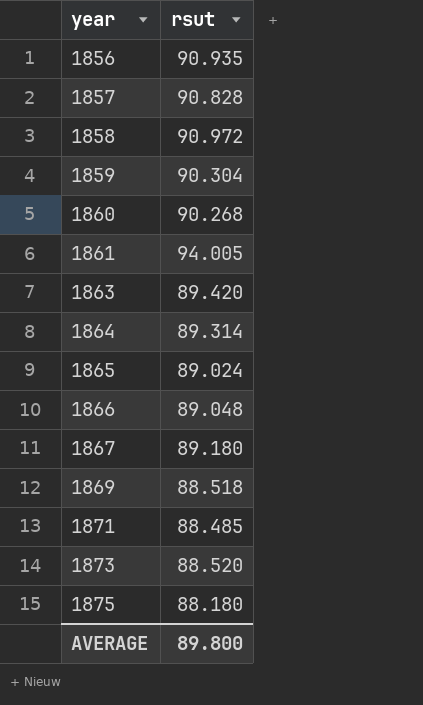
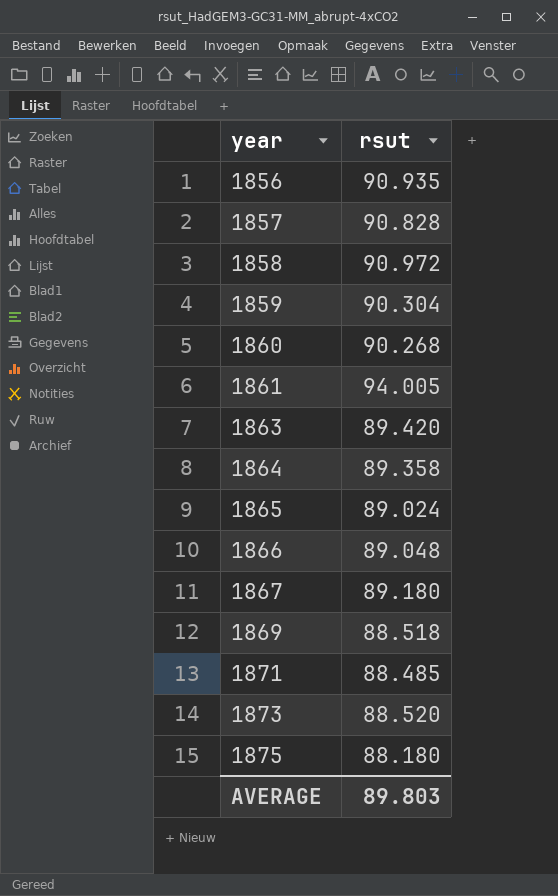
1864 | rsut: 89.314 -> 89.358
AVERAGE | rsut: 89.800 -> 89.803

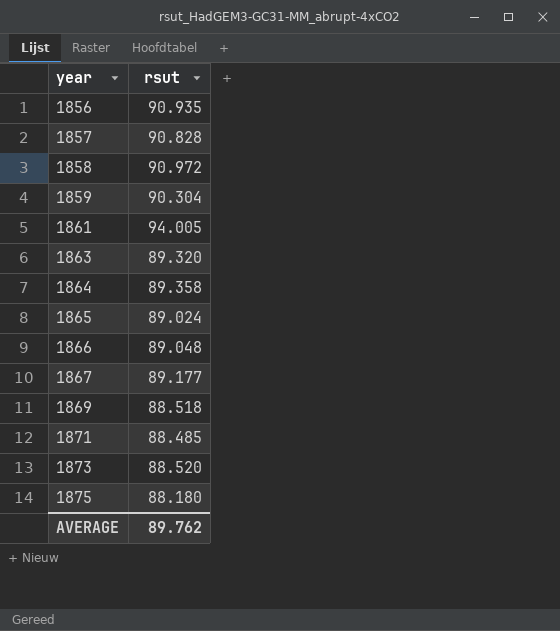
row 1860: 90.268 -> none
1863 | rsut: 89.420 -> 89.320
1867 | rsut: 89.180 -> 89.177
AVERAGE | rsut: 89.803 -> 89.762

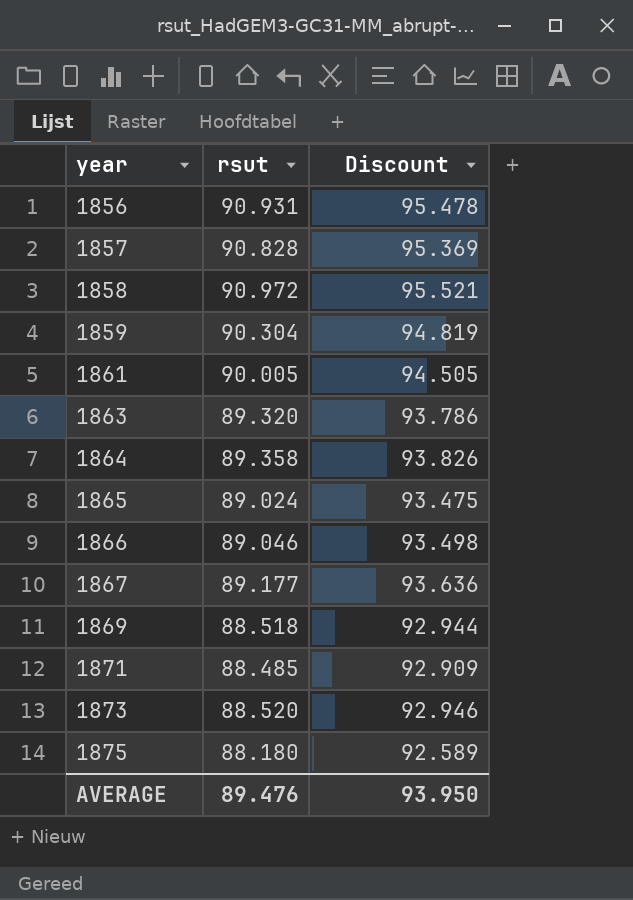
column Discount | formula: none -> [rsut] * 1.05
1856 | rsut: 90.935 -> 90.931
1861 | rsut: 94.005 -> 90.005
1866 | rsut: 89.048 -> 89.046
AVERAGE | rsut: 89.762 -> 89.476

